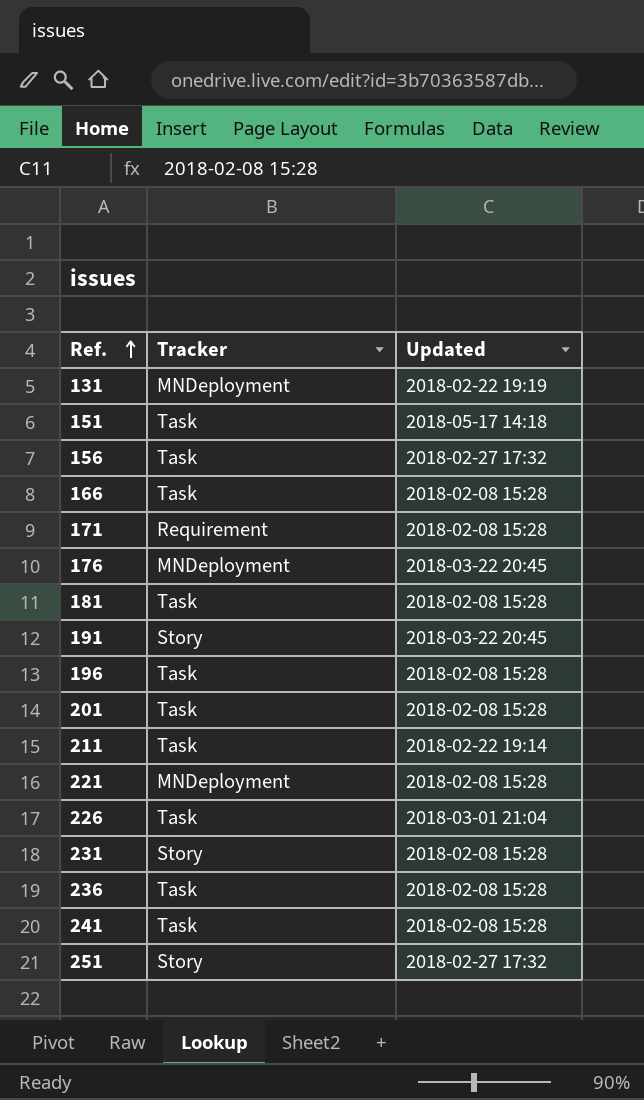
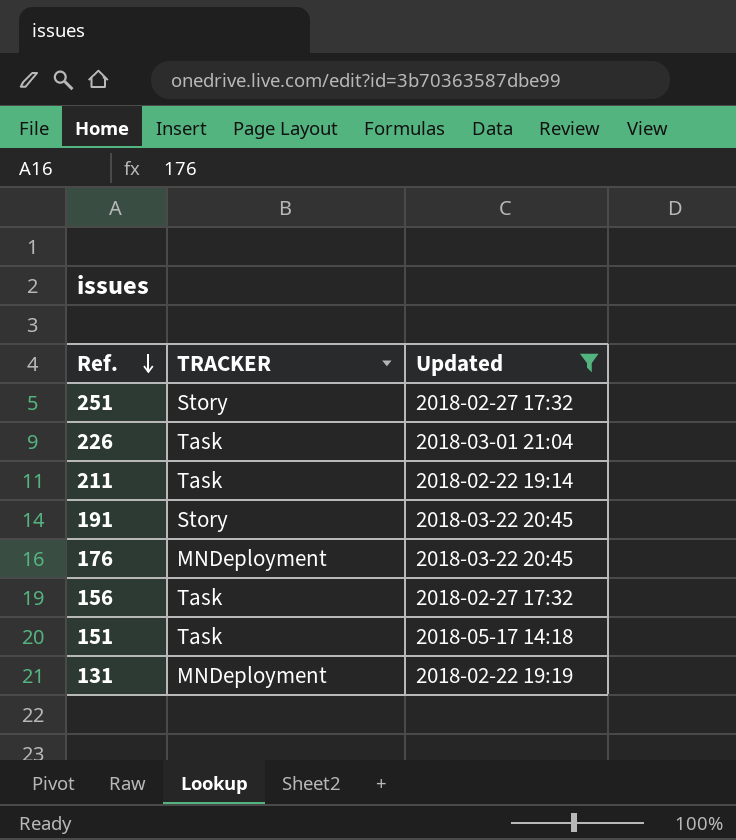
filter: none -> Updated != 2018-02-08 15:28
row order: Ref. ascending -> Ref. descending
column name: Tracker -> TRACKER

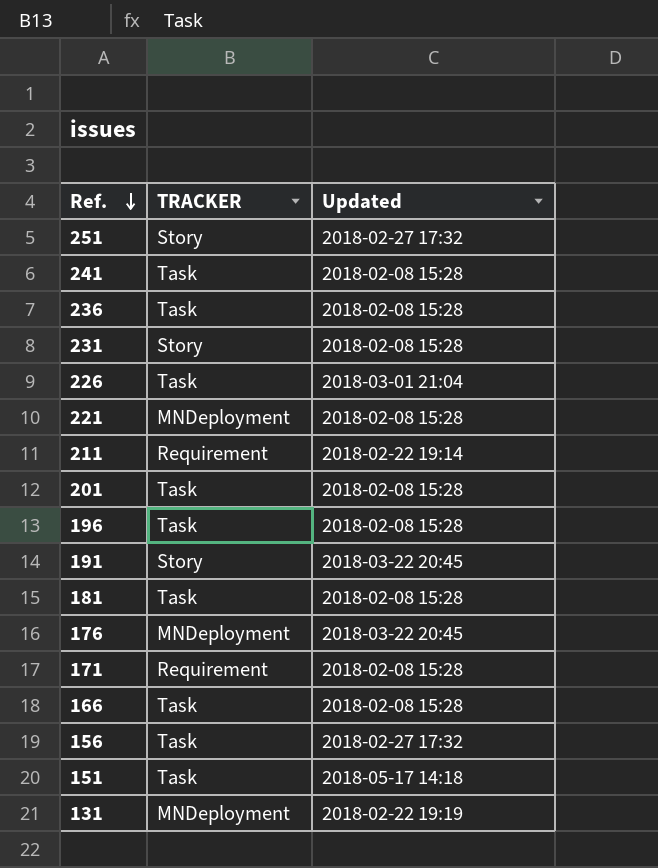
filter: Updated != 2018-02-08 15:28 -> none
211 | TRACKER: Task -> Requirement

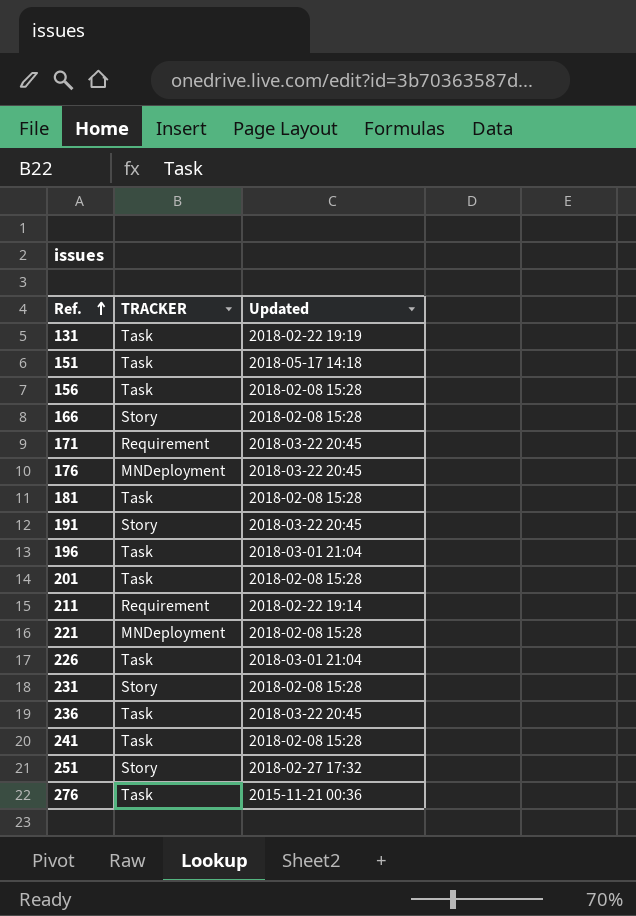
row order: Ref. descending -> Ref. ascending
131 | TRACKER: MNDeployment -> Task
156 | Updated: 2018-02-27 17:32 -> 2018-02-08 15:28
166 | TRACKER: Task -> Story
171 | Updated: 2018-02-08 15:28 -> 2018-03-22 20:45
196 | Updated: 2018-02-08 15:28 -> 2018-03-01 21:04
236 | Updated: 2018-02-08 15:28 -> 2018-03-22 20:45
row 276: none -> Task | 2015-11-21 00:36

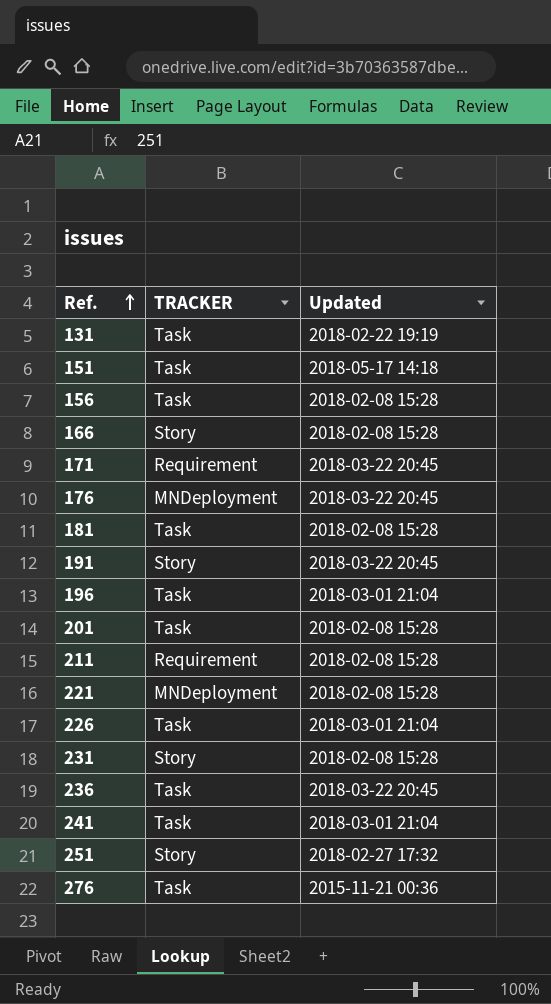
211 | Updated: 2018-02-22 19:14 -> 2018-02-08 15:28
241 | Updated: 2018-02-08 15:28 -> 2018-03-01 21:04

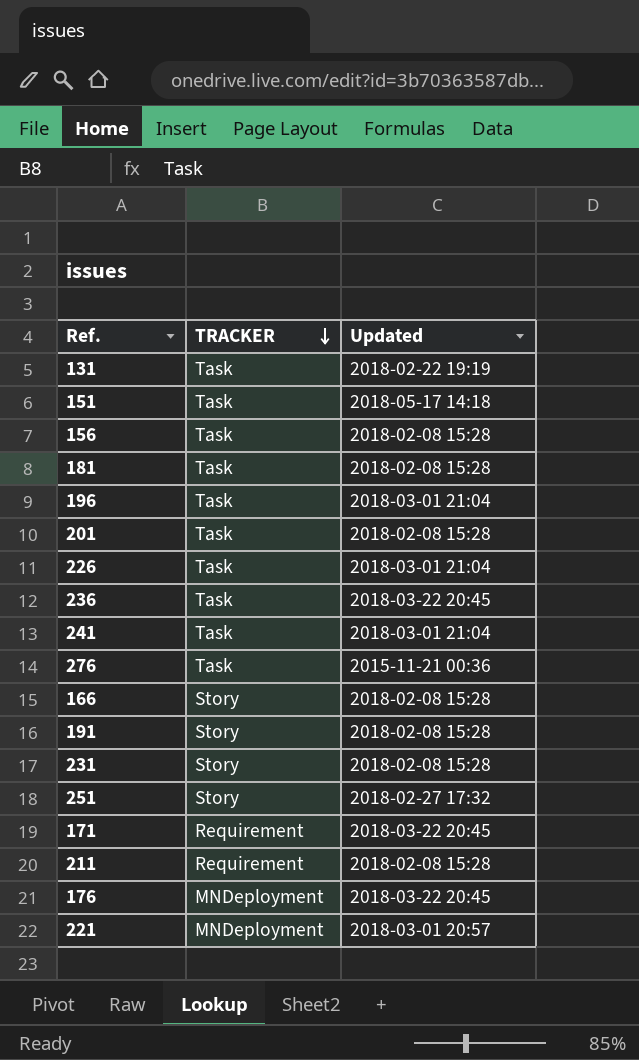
row order: Ref. ascending -> TRACKER descending
191 | Updated: 2018-03-22 20:45 -> 2018-02-08 15:28
221 | Updated: 2018-02-08 15:28 -> 2018-03-01 20:57

